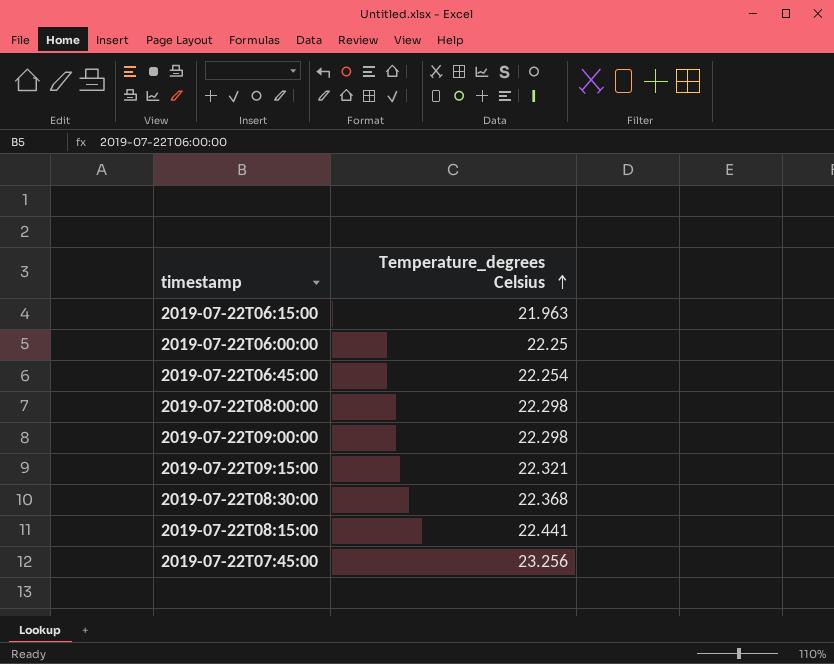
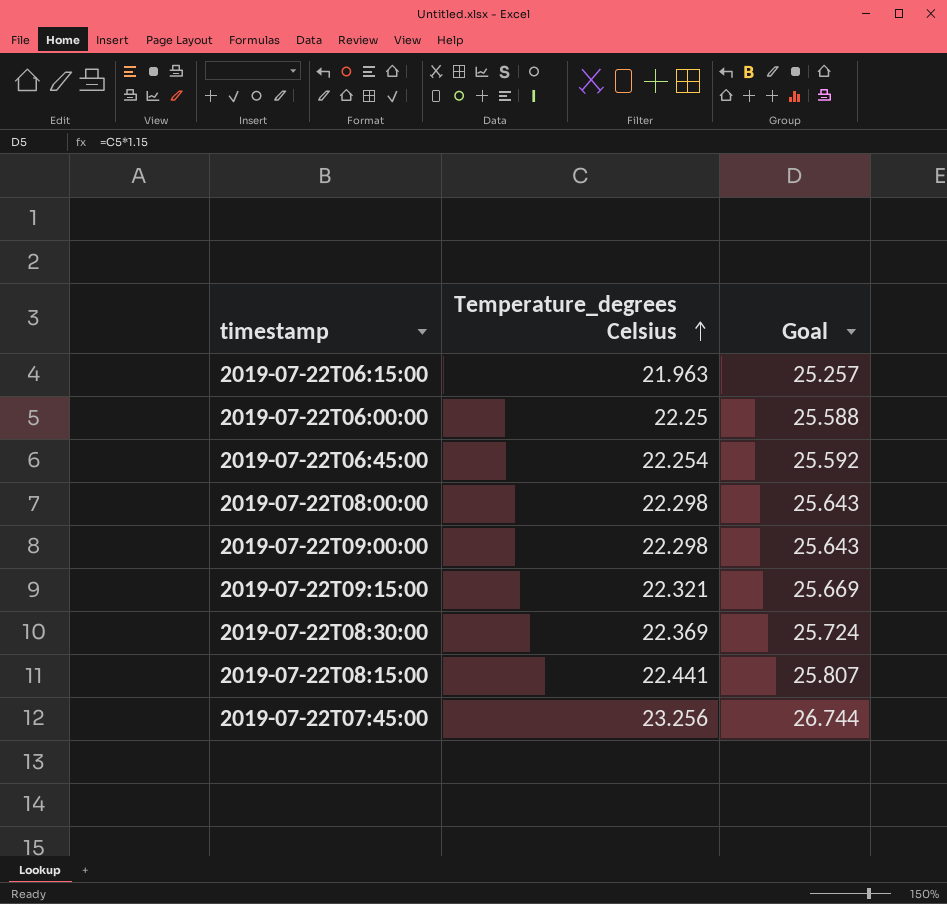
column Goal | formula: none -> [Temperature_degrees Celsius] * 1.15
2019-07-22T08:30:00 | Temperature_degrees Celsius: 22.368 -> 22.369

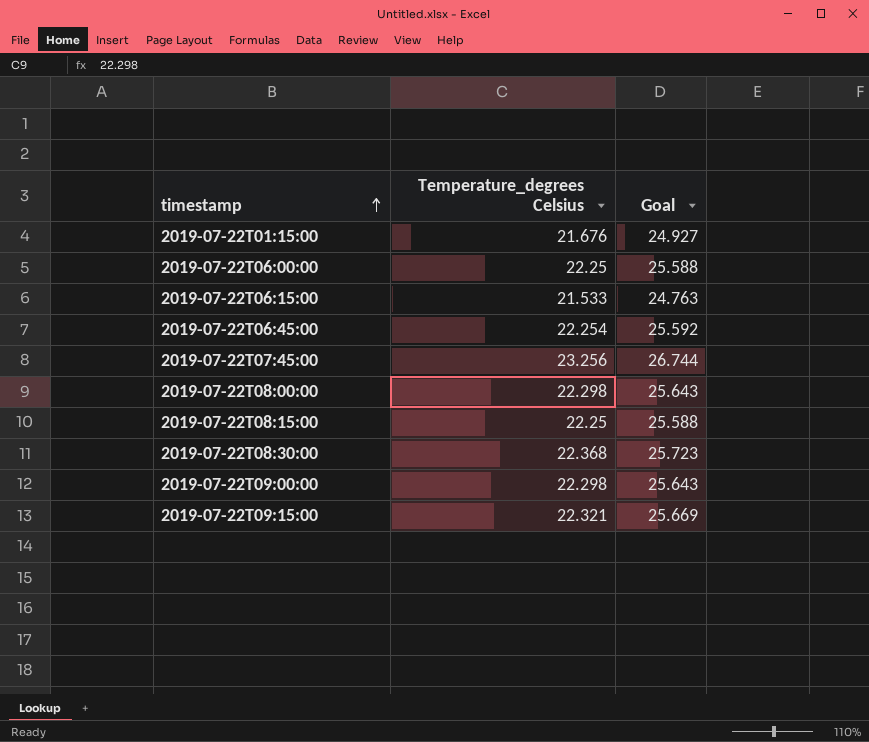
row order: Temperature_degrees Celsius ascending -> timestamp ascending
row 2019-07-22T01:15:00: none -> 21.676 | 24.927
2019-07-22T06:15:00 | Temperature_degrees Celsius: 21.963 -> 21.533
2019-07-22T06:15:00 | Goal: 25.257 -> 24.763
2019-07-22T08:15:00 | Temperature_degrees Celsius: 22.441 -> 22.25
2019-07-22T08:15:00 | Goal: 25.807 -> 25.588
2019-07-22T08:30:00 | Temperature_degrees Celsius: 22.369 -> 22.368
2019-07-22T08:30:00 | Goal: 25.724 -> 25.723

